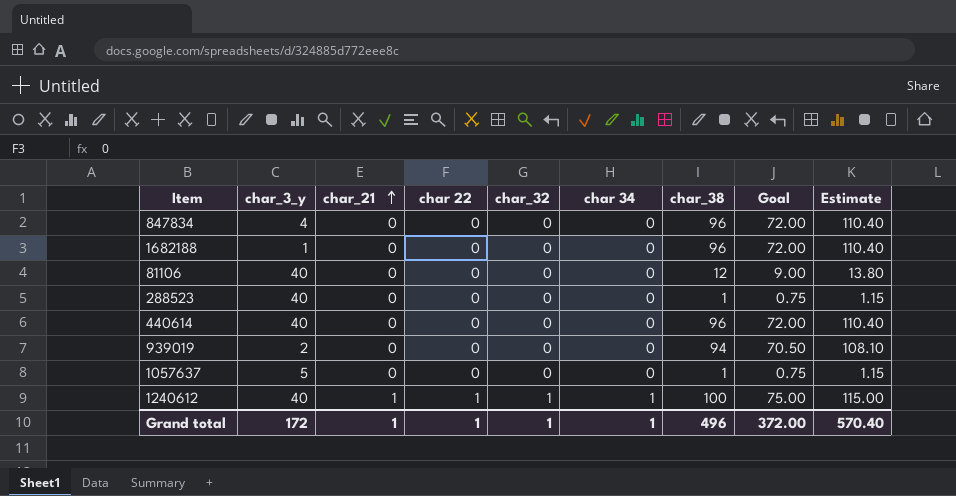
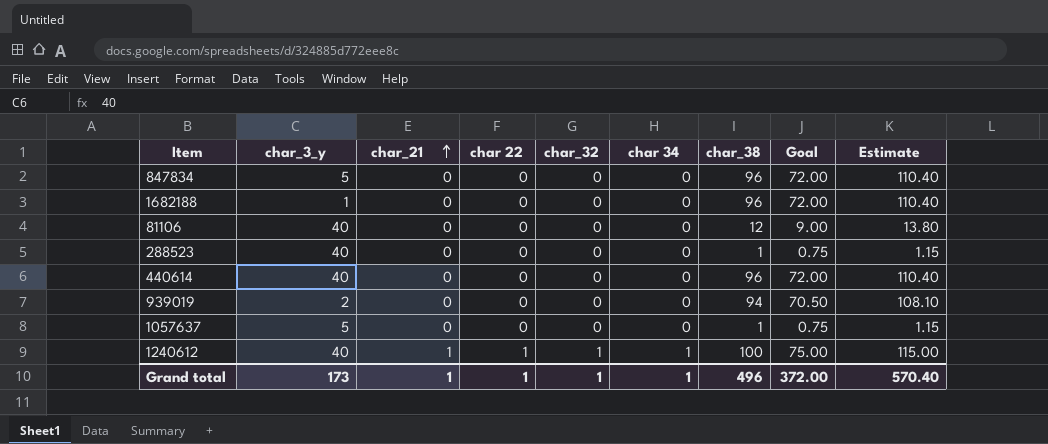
847834 | char_3_y: 4 -> 5
Grand total | char_3_y: 172 -> 173

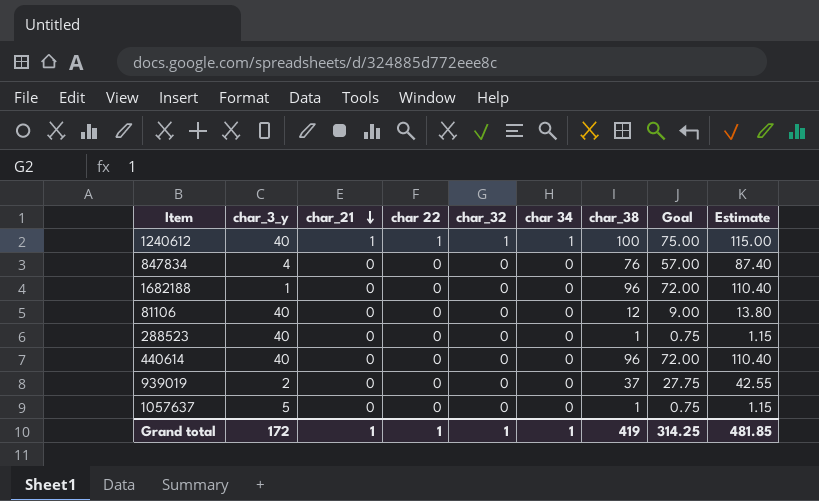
row order: char_21 ascending -> char_21 descending
847834 | char_3_y: 5 -> 4
847834 | char_38: 96 -> 76
847834 | Goal: 72.00 -> 57.00
847834 | Estimate: 110.40 -> 87.40
939019 | char_38: 94 -> 37
939019 | Goal: 70.50 -> 27.75
939019 | Estimate: 108.10 -> 42.55
Grand total | char_3_y: 173 -> 172
Grand total | char_38: 496 -> 419
Grand total | Goal: 372.00 -> 314.25
Grand total | Estimate: 570.40 -> 481.85

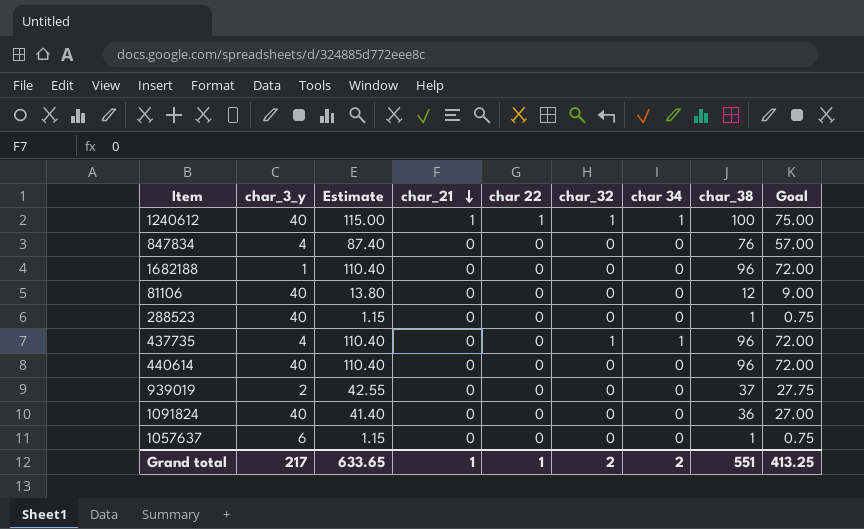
column Estimate | position: 9 -> 3
row 437735: none -> 4 | 110.40 | 0 | 0 | 1 | 1 | 96 | 72.00
row 1091824: none -> 40 | 41.40 | 0 | 0 | 0 | 0 | 36 | 27.00
1057637 | char_3_y: 5 -> 6
Grand total | char_3_y: 172 -> 217
Grand total | Estimate: 481.85 -> 633.65
Grand total | char_32: 1 -> 2
Grand total | char 34: 1 -> 2
Grand total | char_38: 419 -> 551
Grand total | Goal: 314.25 -> 413.25

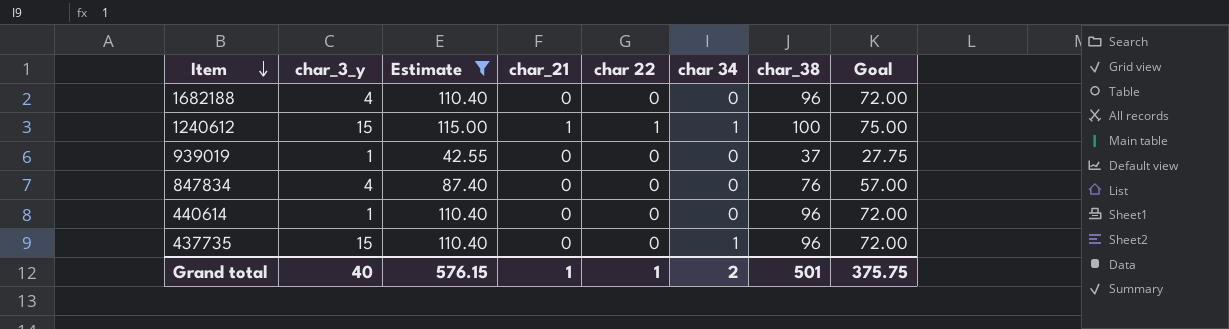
filter: none -> Estimate >= 42.55
row order: char_21 descending -> Item descending
column char_32 | position: 6 -> none
1682188 | char_3_y: 1 -> 4
1240612 | char_3_y: 40 -> 15
939019 | char_3_y: 2 -> 1
440614 | char_3_y: 40 -> 1
437735 | char_3_y: 4 -> 15
Grand total | char_3_y: 217 -> 40
Grand total | Estimate: 633.65 -> 576.15
Grand total | char_38: 551 -> 501
Grand total | Goal: 413.25 -> 375.75

